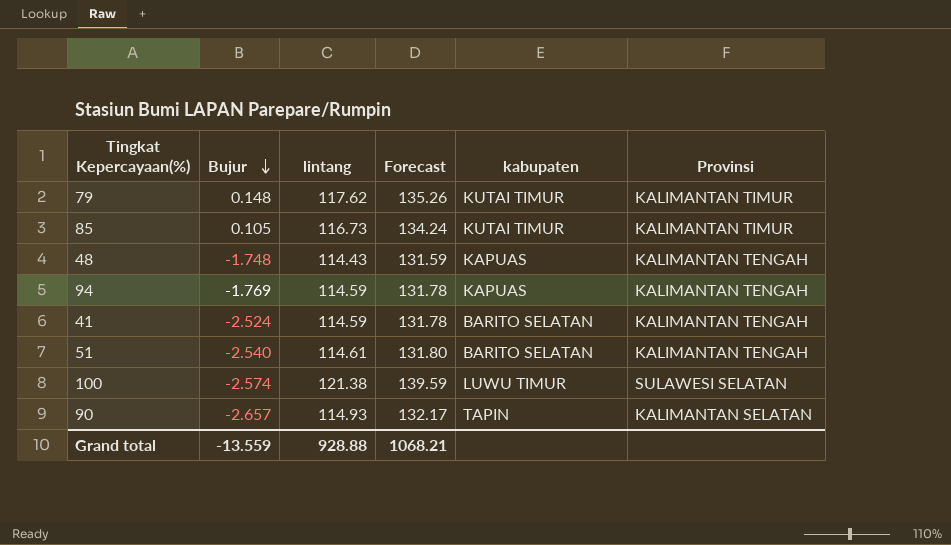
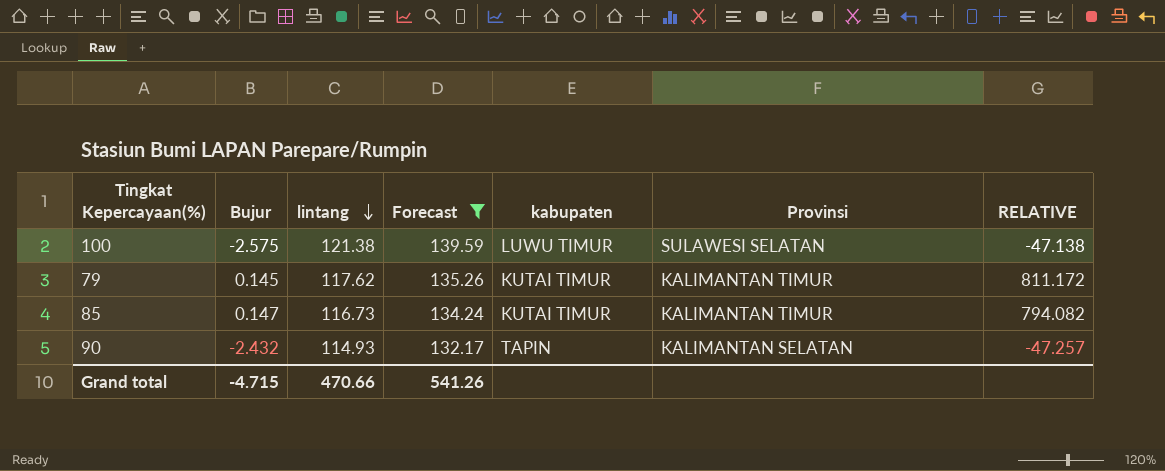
filter: none -> Forecast >= 132.17
row order: Bujur descending -> lintang descending
column RELATIVE | formula: none -> [lintang] / [Bujur]
100 | Bujur: -2.574 -> -2.575
79 | Bujur: 0.148 -> 0.145
85 | Bujur: 0.105 -> 0.147
90 | Bujur: -2.657 -> -2.432
Grand total | Bujur: -13.559 -> -4.715
Grand total | lintang: 928.88 -> 470.66
Grand total | Forecast: 1068.21 -> 541.26

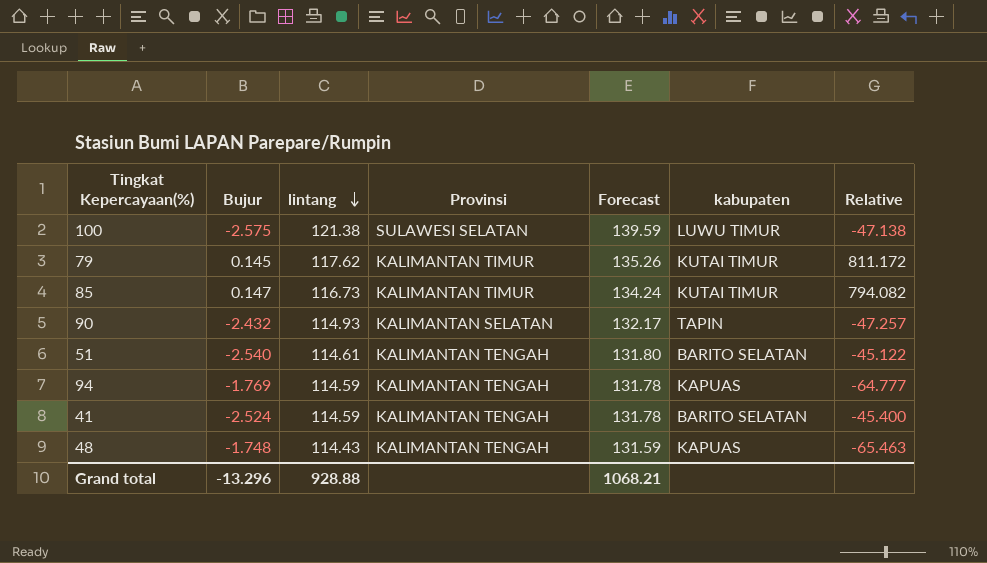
filter: Forecast >= 132.17 -> none
column Provinsi | position: 6 -> 4
column name: RELATIVE -> Relative
Grand total | Bujur: -4.715 -> -13.296
Grand total | lintang: 470.66 -> 928.88
Grand total | Forecast: 541.26 -> 1068.21

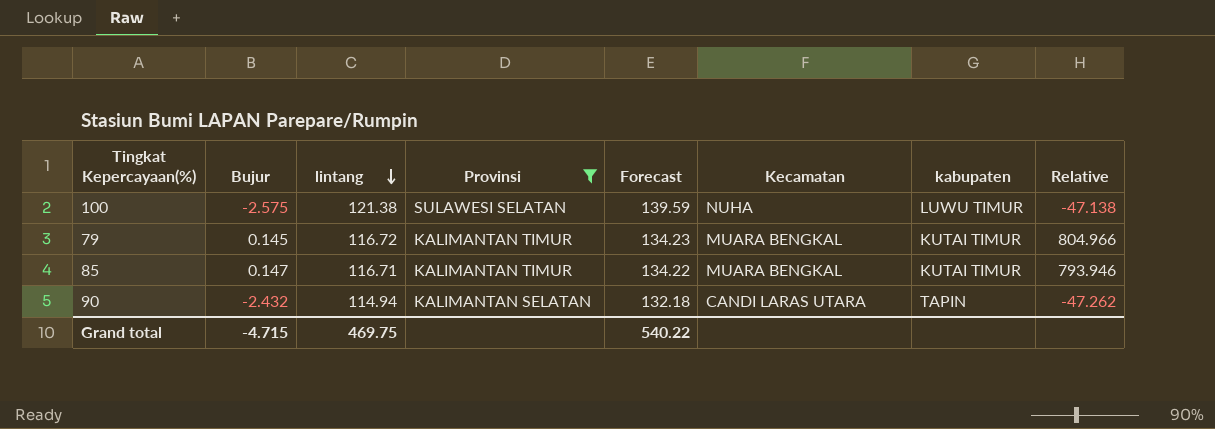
filter: none -> Provinsi != KALIMANTAN TENGAH
column Kecamatan | position: none -> 6
79 | lintang: 117.62 -> 116.72
79 | Forecast: 135.26 -> 134.23
79 | Relative: 811.172 -> 804.966
85 | lintang: 116.73 -> 116.71
85 | Forecast: 134.24 -> 134.22
85 | Relative: 794.082 -> 793.946
90 | lintang: 114.93 -> 114.94
90 | Forecast: 132.17 -> 132.18
90 | Relative: -47.257 -> -47.262
Grand total | Bujur: -13.296 -> -4.715
Grand total | lintang: 928.88 -> 469.75
Grand total | Forecast: 1068.21 -> 540.22

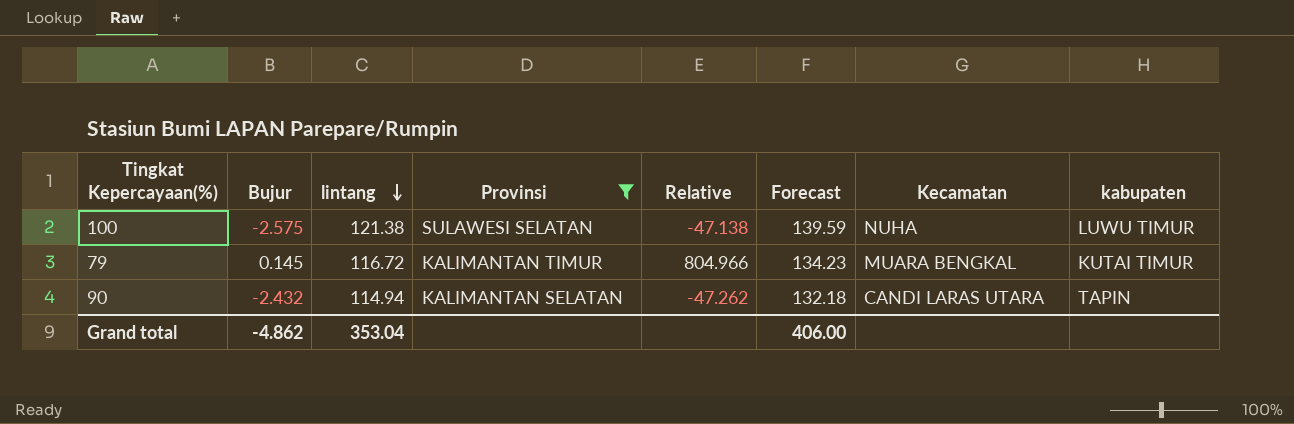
column Relative | position: 8 -> 5
row 85: 0.147 | 116.71 | KALIMANTAN TIMUR | 134.22 | MUARA BENGKAL | KUTAI TIMUR | 793.946 -> none
Grand total | Bujur: -4.715 -> -4.862
Grand total | lintang: 469.75 -> 353.04
Grand total | Forecast: 540.22 -> 406.00

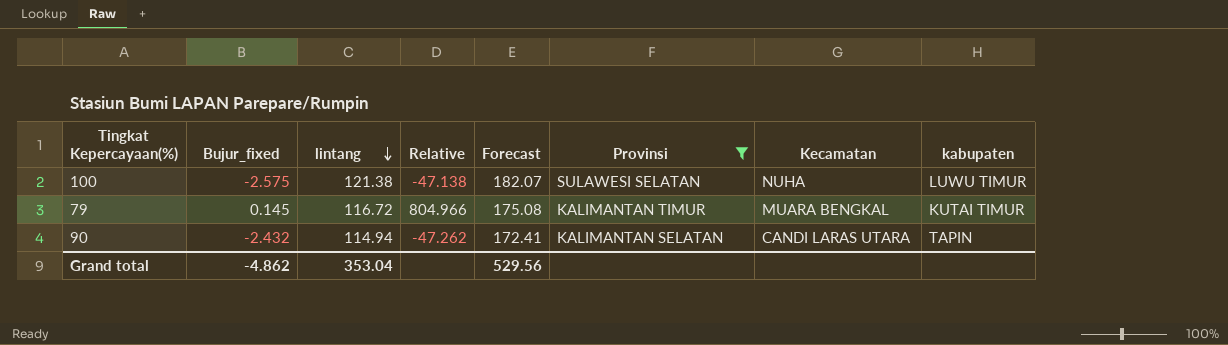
column name: Bujur -> Bujur_fixed
column Forecast | formula: [lintang] * 1.15 -> [lintang] * 1.5
column Provinsi | position: 4 -> 6
Grand total | Forecast: 406.00 -> 529.56

